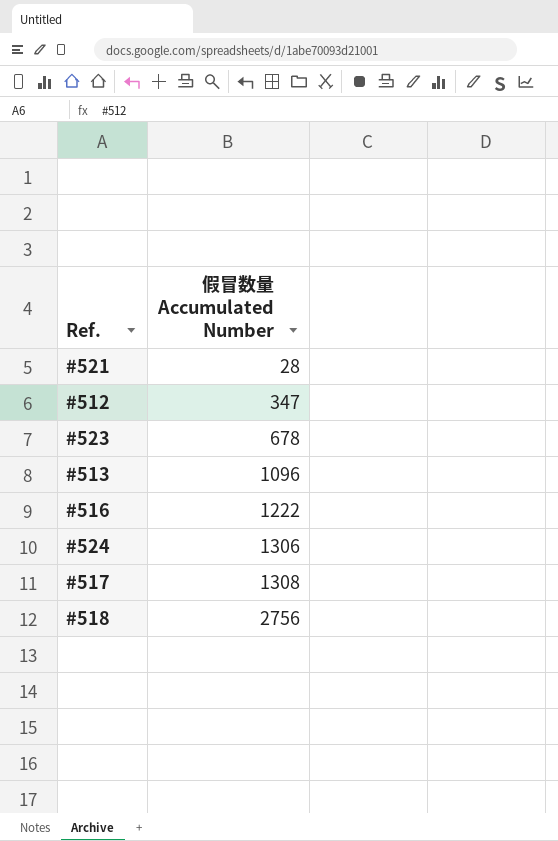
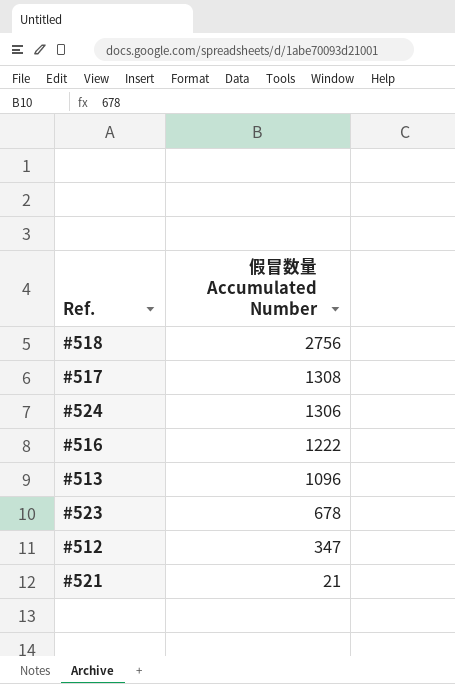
row order: 假冒数量 Accumulated Number ascending -> 假冒数量 Accumulated Number descending
#521 | 假冒数量 Accumulated Number: 28 -> 21

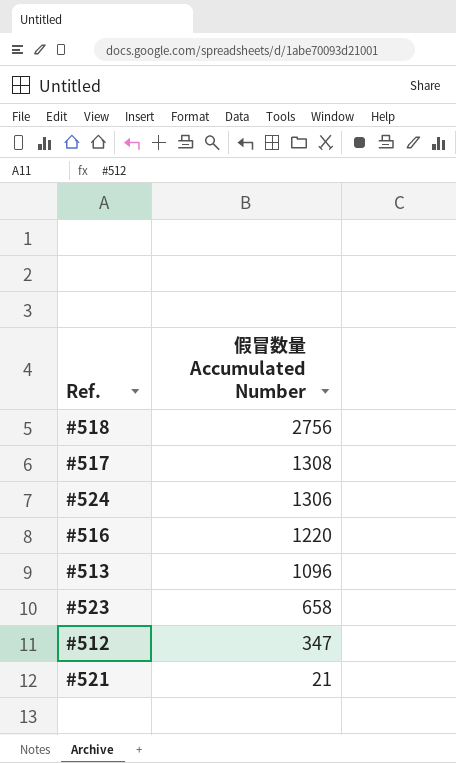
#516 | 假冒数量 Accumulated Number: 1222 -> 1220
#523 | 假冒数量 Accumulated Number: 678 -> 658

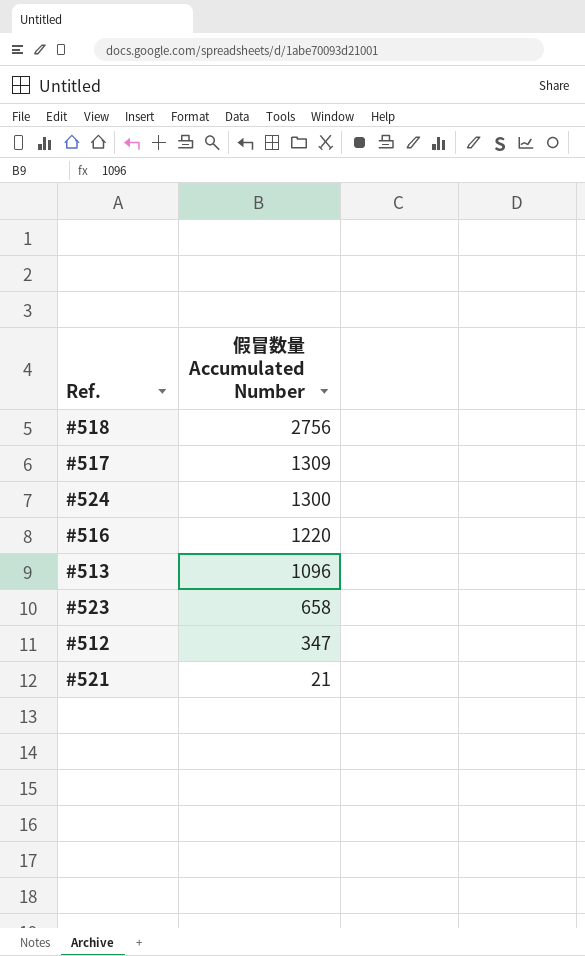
#517 | 假冒数量 Accumulated Number: 1308 -> 1309
#524 | 假冒数量 Accumulated Number: 1306 -> 1300

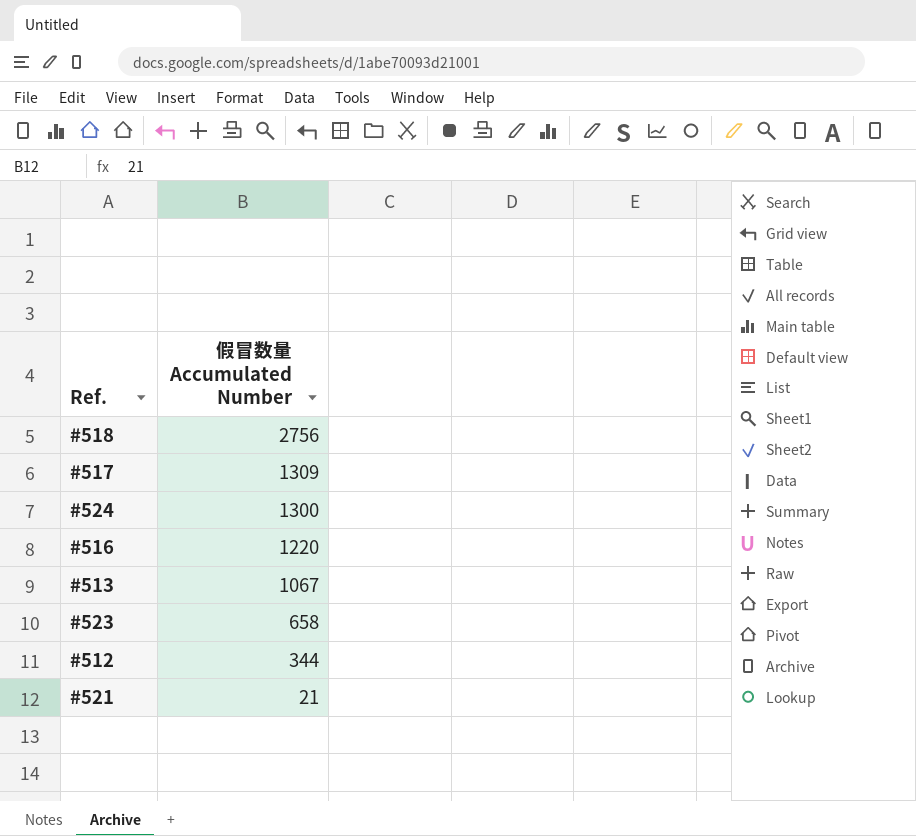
#513 | 假冒数量 Accumulated Number: 1096 -> 1067
#512 | 假冒数量 Accumulated Number: 347 -> 344

